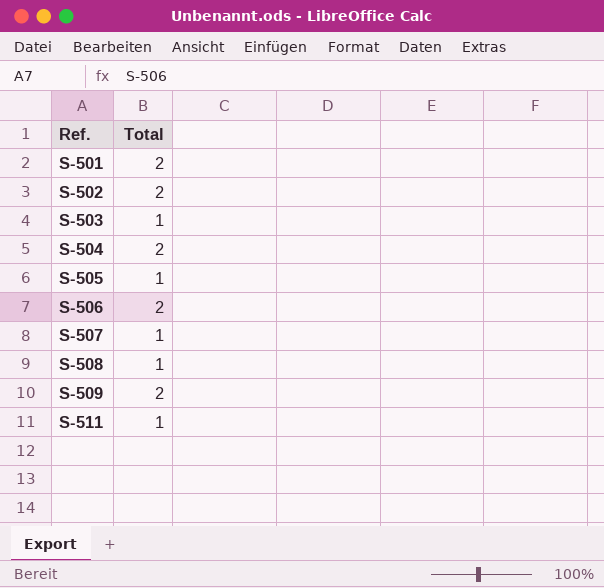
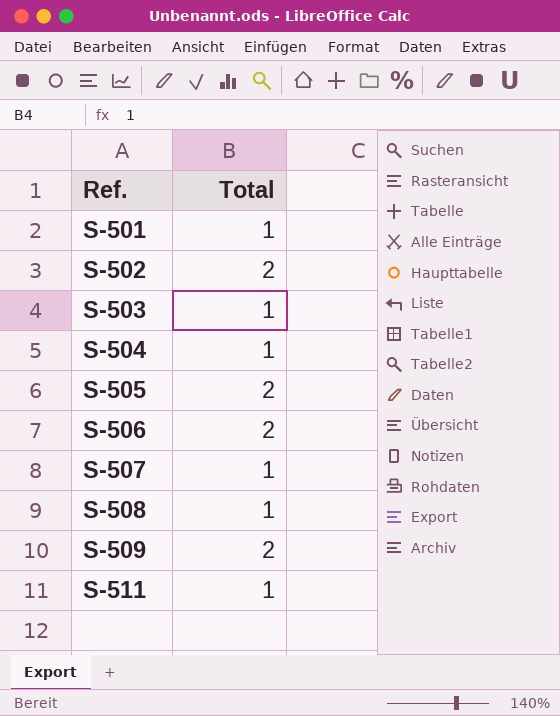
S-501 | Total: 2 -> 1
S-504 | Total: 2 -> 1
S-505 | Total: 1 -> 2

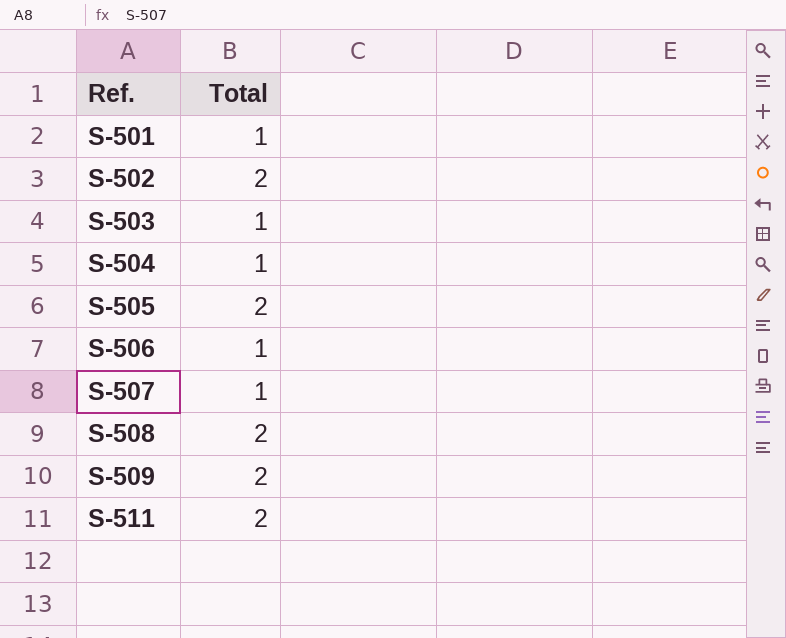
S-506 | Total: 2 -> 1
S-508 | Total: 1 -> 2
S-511 | Total: 1 -> 2

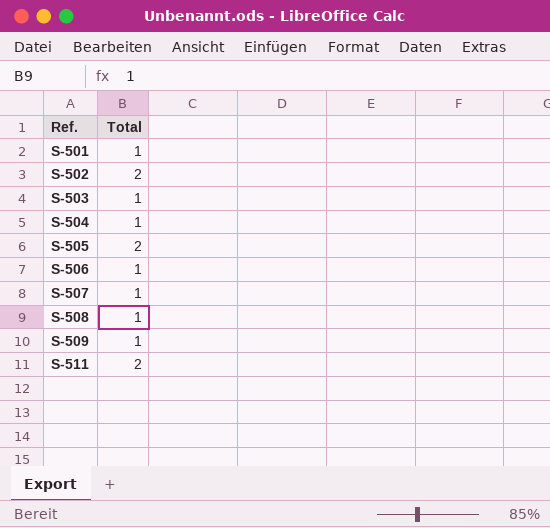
S-508 | Total: 2 -> 1
S-509 | Total: 2 -> 1

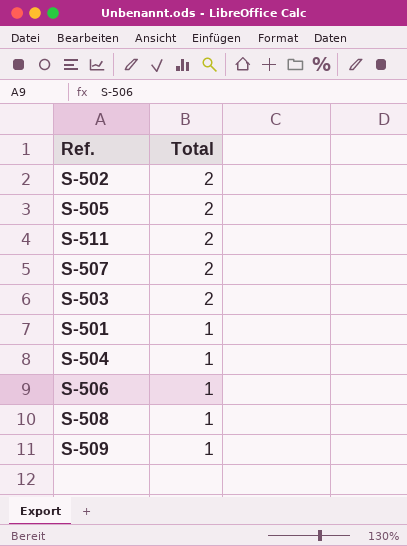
row order: Ref. ascending -> Total descending
S-507 | Total: 1 -> 2
S-503 | Total: 1 -> 2

